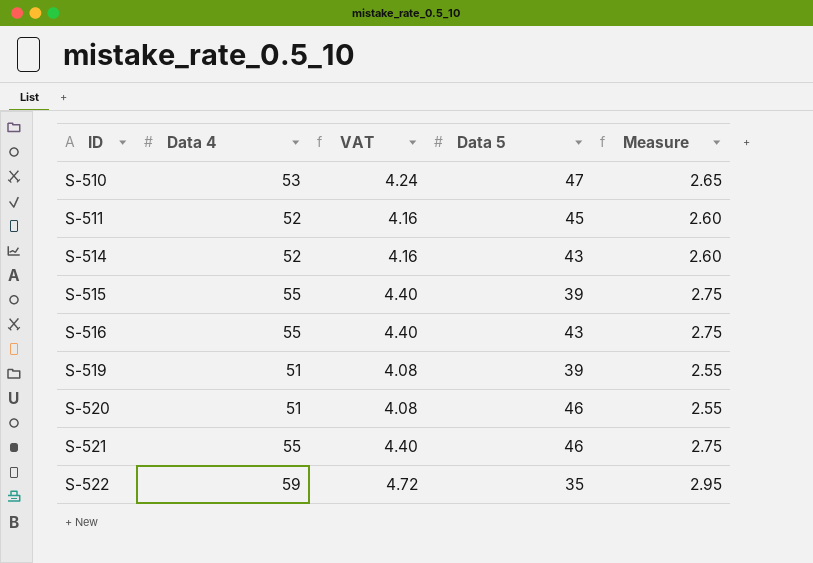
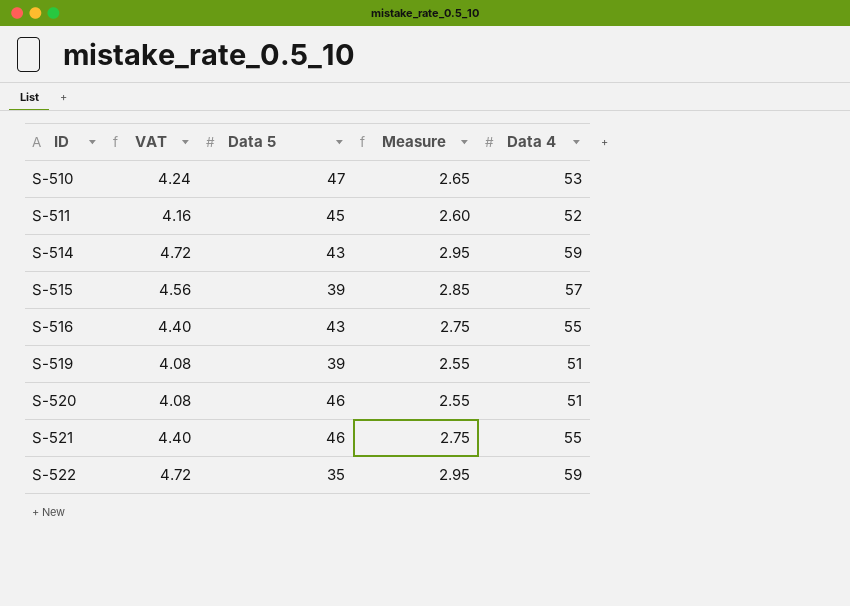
column Data 4 | position: 2 -> 5
S-514 | VAT: 4.16 -> 4.72
S-514 | Measure: 2.60 -> 2.95
S-514 | Data 4: 52 -> 59
S-515 | VAT: 4.40 -> 4.56
S-515 | Measure: 2.75 -> 2.85
S-515 | Data 4: 55 -> 57

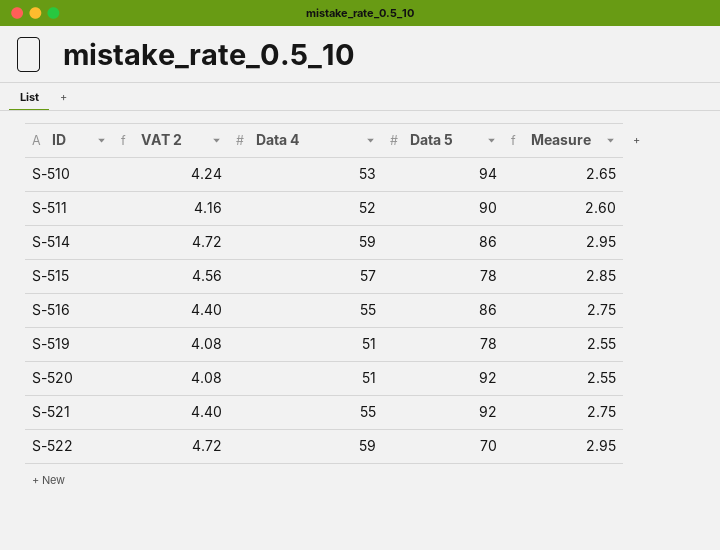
column name: VAT -> VAT 2
column Data 4 | position: 5 -> 3
S-510 | Data 5: 47 -> 94
S-511 | Data 5: 45 -> 90
S-514 | Data 5: 43 -> 86
S-515 | Data 5: 39 -> 78
S-516 | Data 5: 43 -> 86
S-519 | Data 5: 39 -> 78
S-520 | Data 5: 46 -> 92
S-521 | Data 5: 46 -> 92
S-522 | Data 5: 35 -> 70

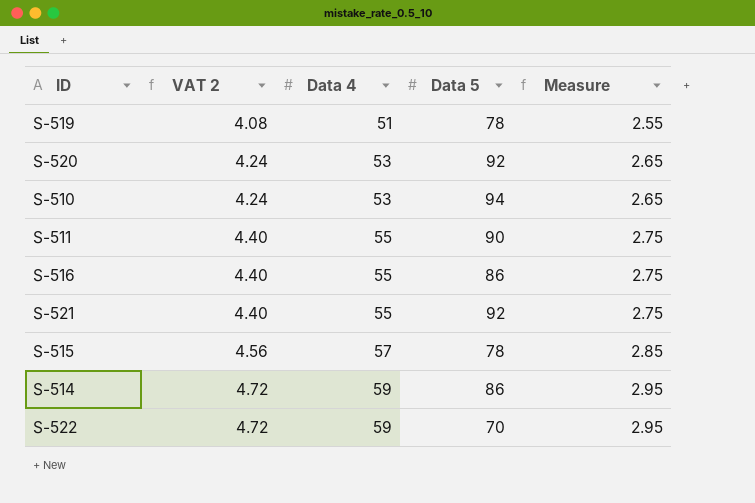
row order: ID ascending -> VAT 2 ascending
S-520 | VAT 2: 4.08 -> 4.24
S-520 | Data 4: 51 -> 53
S-520 | Measure: 2.55 -> 2.65
S-511 | VAT 2: 4.16 -> 4.40
S-511 | Data 4: 52 -> 55
S-511 | Measure: 2.60 -> 2.75

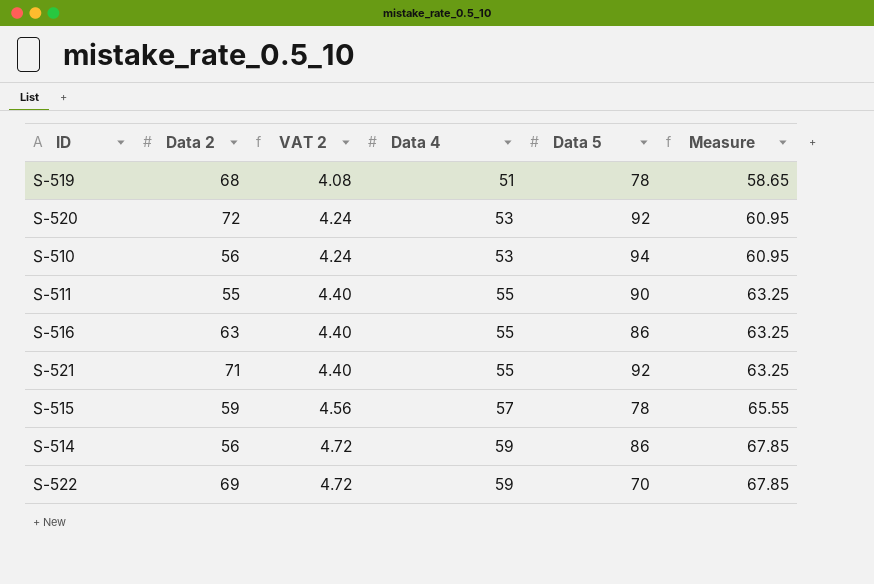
column Data 2 | position: none -> 2
column Measure | formula: [Data 4] * 0.05 -> [Data 4] * 1.15

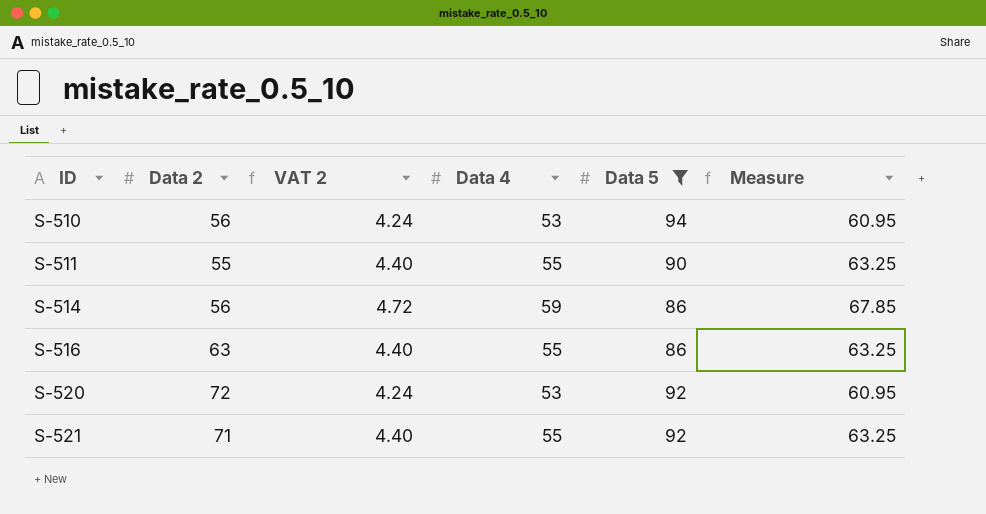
filter: none -> Data 5 >= 86
row order: VAT 2 ascending -> ID ascending

